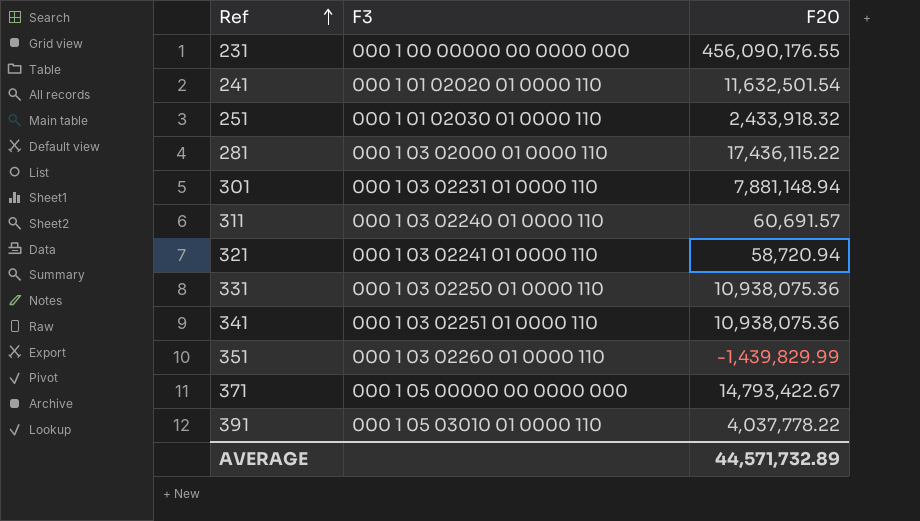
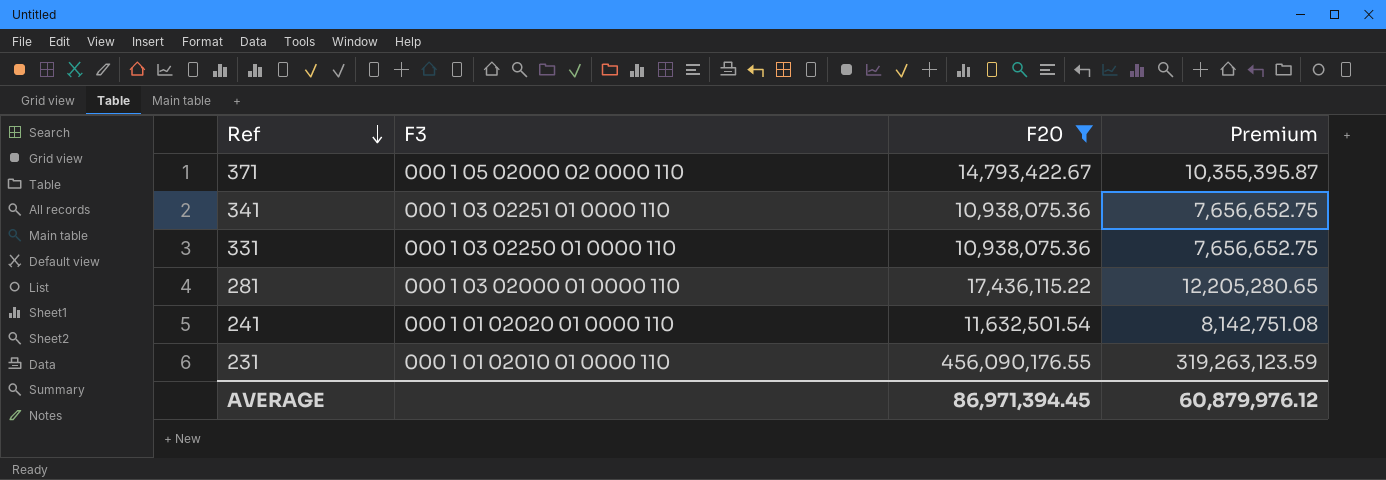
filter: none -> F20 >= 10,938,075.36
row order: Ref ascending -> Ref descending
column Premium | formula: none -> [F20] * 0.7
371 | F3: 000 1 05 00000 00 0000 000 -> 000 1 05 02000 02 0000 110
231 | F3: 000 1 00 00000 00 0000 000 -> 000 1 01 02010 01 0000 110
AVERAGE | F20: 44,571,732.89 -> 86,971,394.45

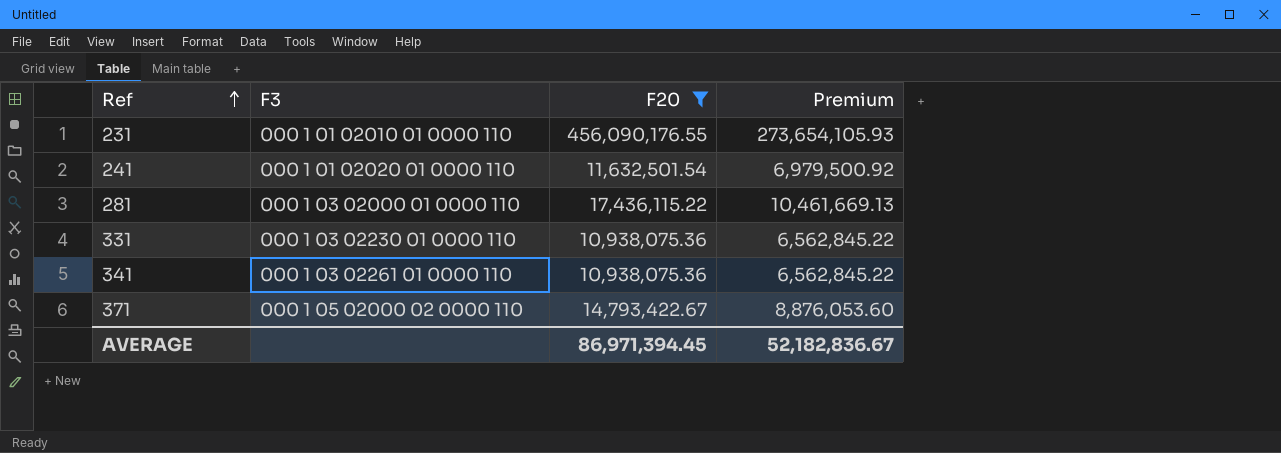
row order: Ref descending -> Ref ascending
column Premium | formula: [F20] * 0.7 -> [F20] * 0.6
331 | F3: 000 1 03 02250 01 0000 110 -> 000 1 03 02230 01 0000 110
341 | F3: 000 1 03 02251 01 0000 110 -> 000 1 03 02261 01 0000 110
AVERAGE | Premium: 60,879,976.12 -> 52,182,836.67

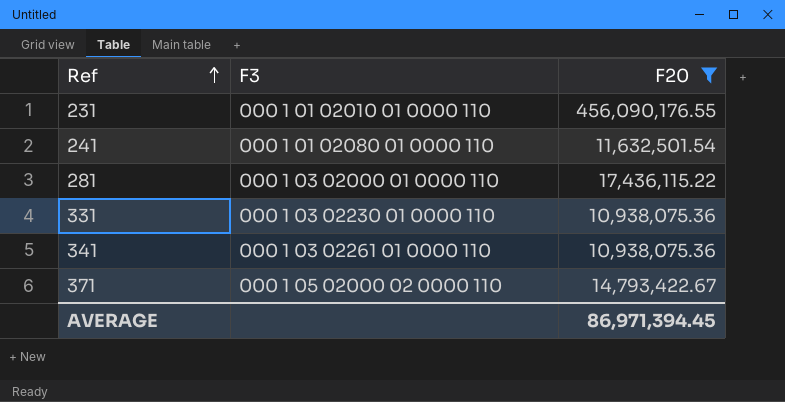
column Premium | formula: [F20] * 0.6 -> none
241 | F3: 000 1 01 02020 01 0000 110 -> 000 1 01 02080 01 0000 110

